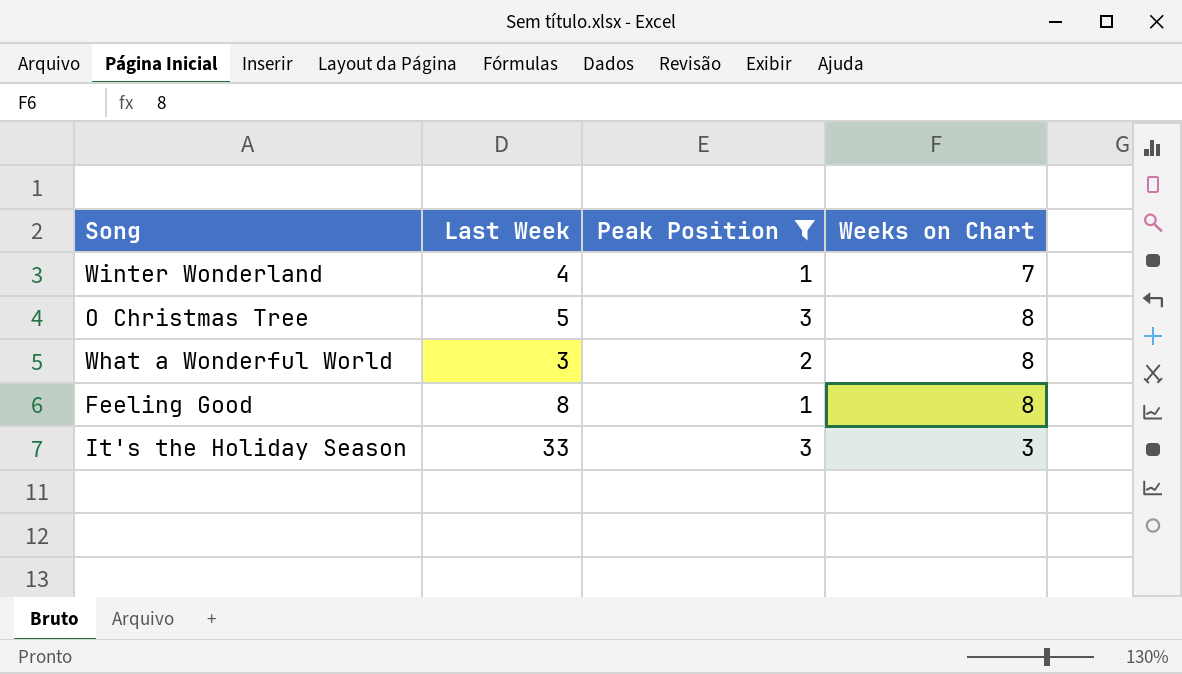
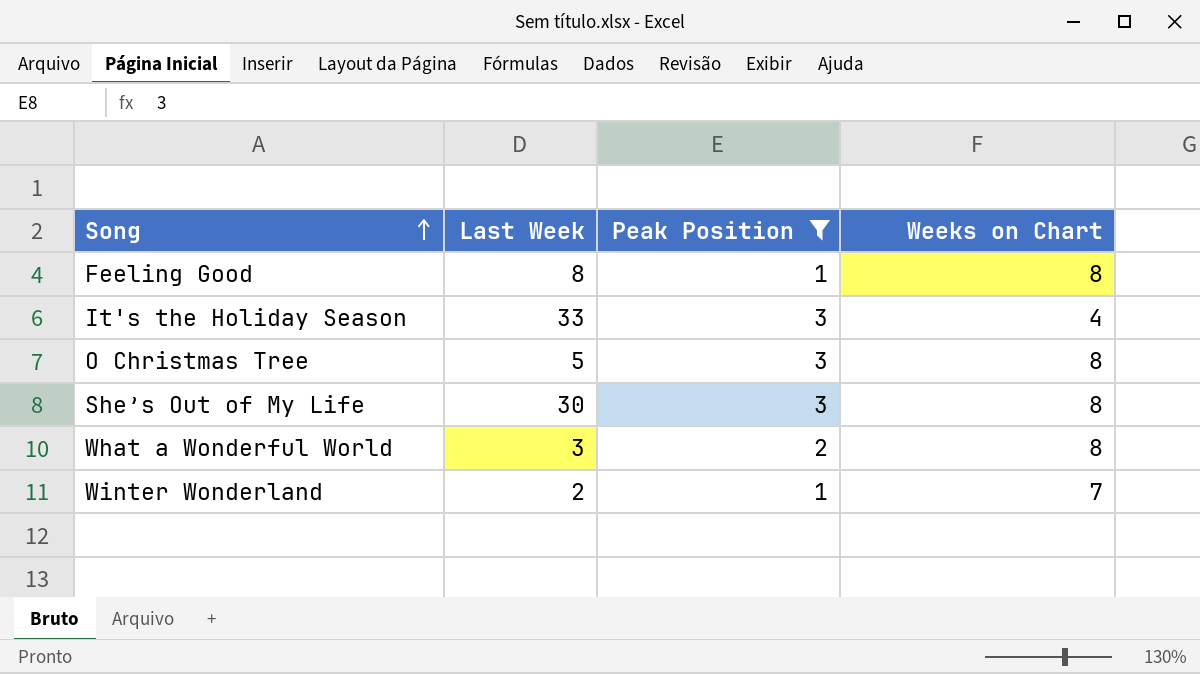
row order: none -> Song ascending
It's the Holiday Season | Weeks on Chart: 3 -> 4
row She’s Out of My Life: none -> 30 | 3 | 8
Winter Wonderland | Last Week: 4 -> 2

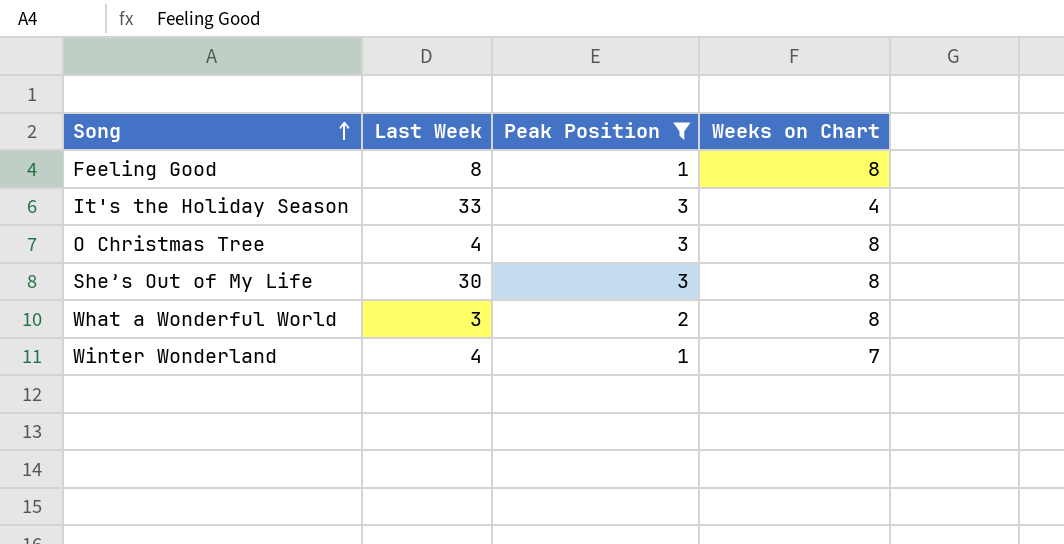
O Christmas Tree | Last Week: 5 -> 4
Winter Wonderland | Last Week: 2 -> 4

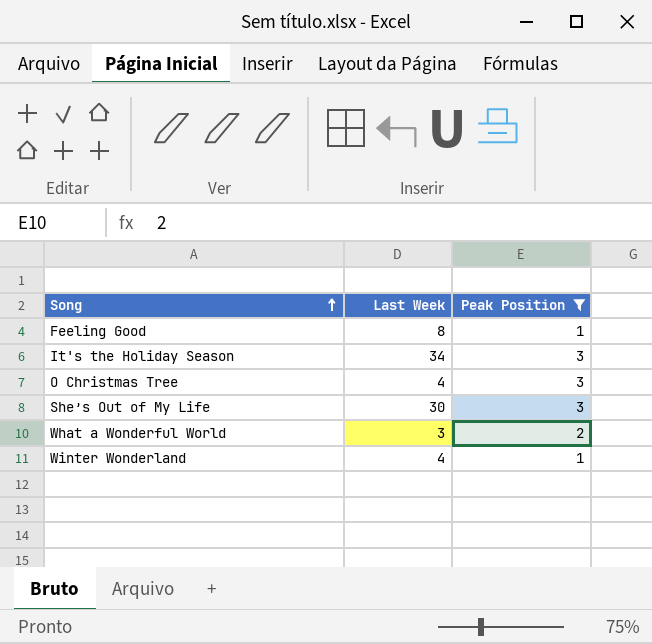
column Weeks on Chart | position: 4 -> none
It's the Holiday Season | Last Week: 33 -> 34

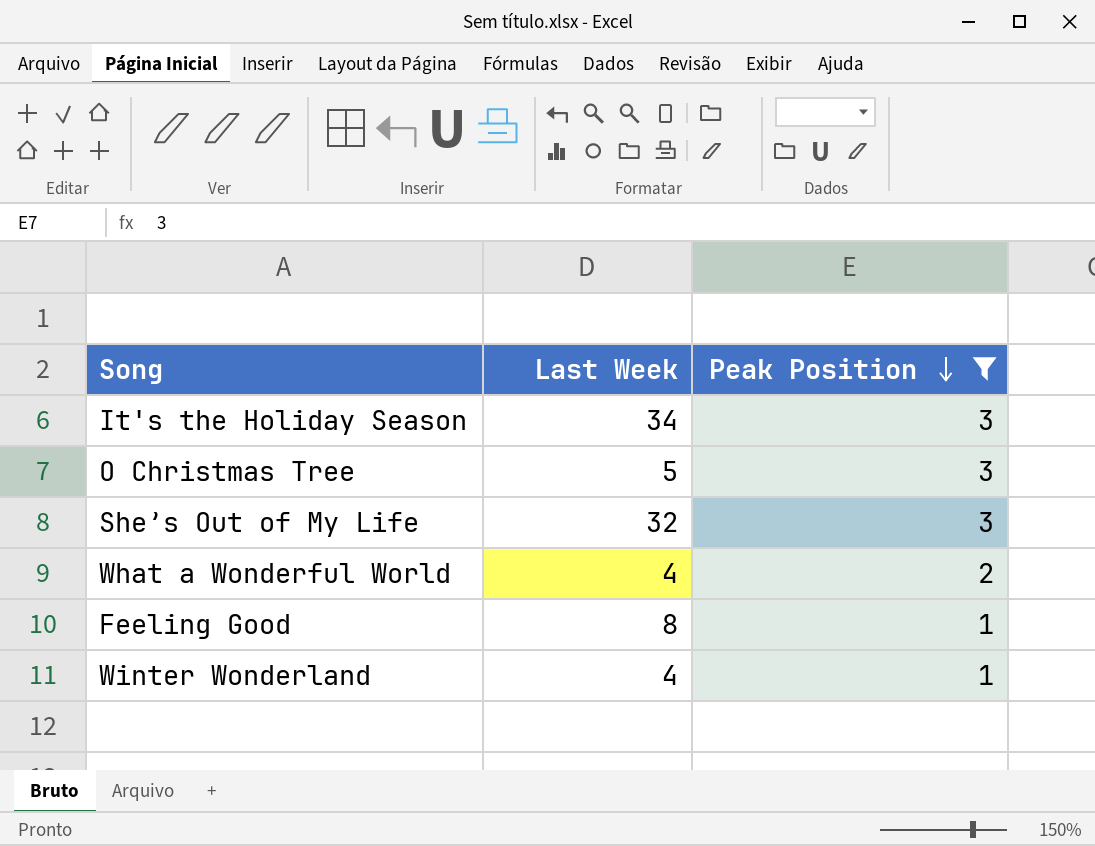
row order: Song ascending -> Peak Position descending
O Christmas Tree | Last Week: 4 -> 5
She’s Out of My Life | Last Week: 30 -> 32
What a Wonderful World | Last Week: 3 -> 4

